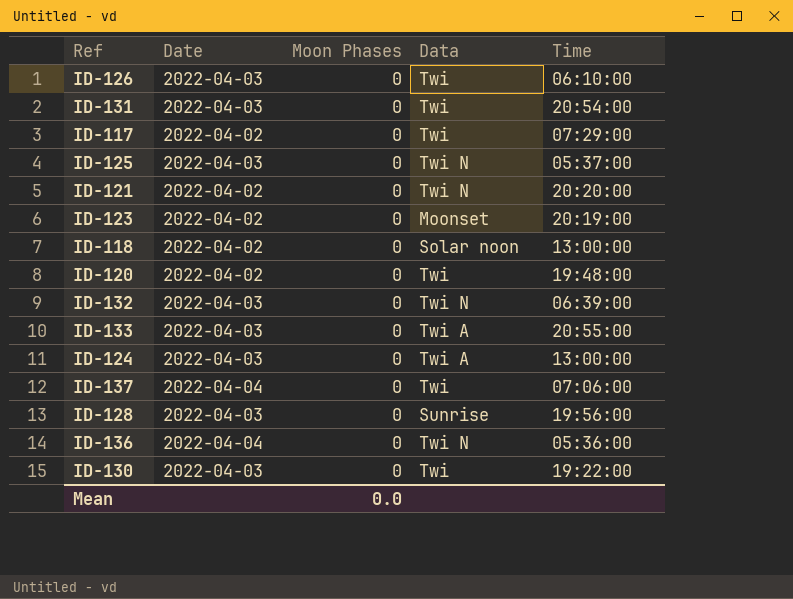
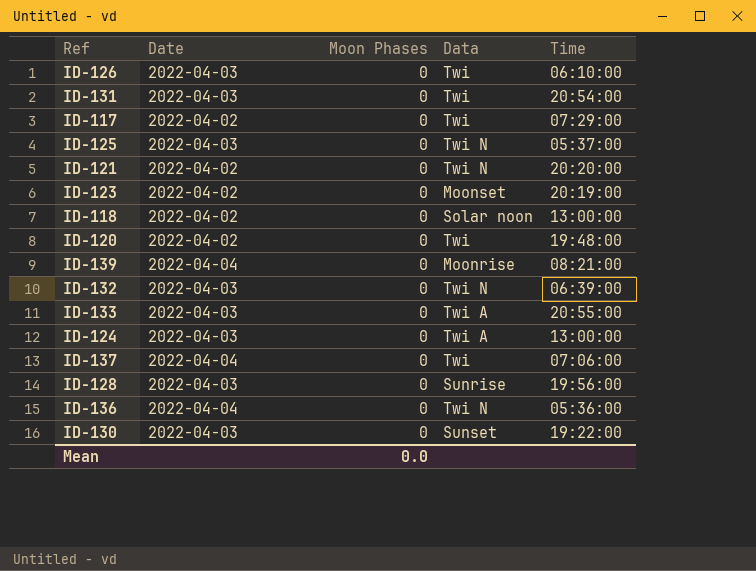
row ID-139: none -> 2022-04-04 | 0 | Moonrise | 08:21:00
ID-130 | Data: Twi -> Sunset

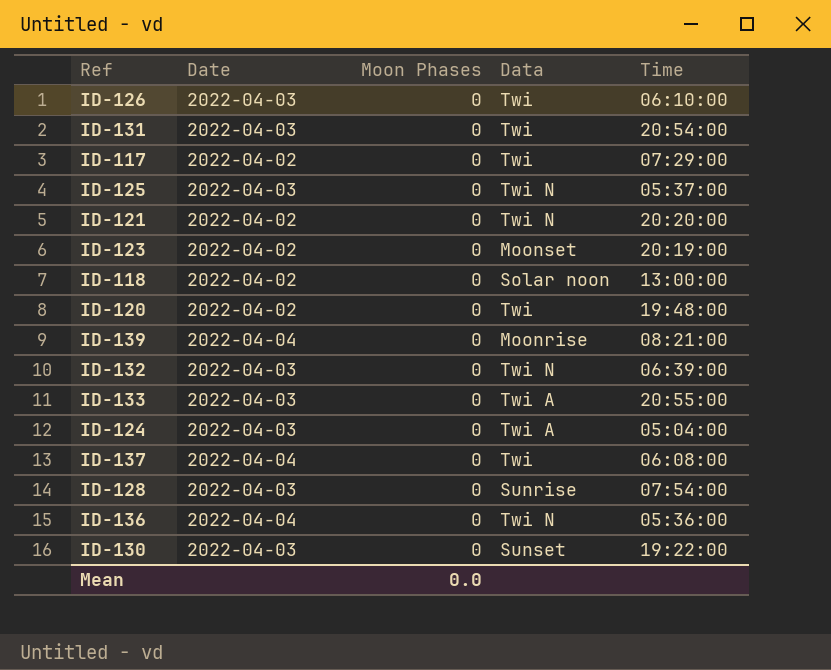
ID-124 | Time: 13:00:00 -> 05:04:00
ID-137 | Time: 07:06:00 -> 06:08:00
ID-128 | Time: 19:56:00 -> 07:54:00

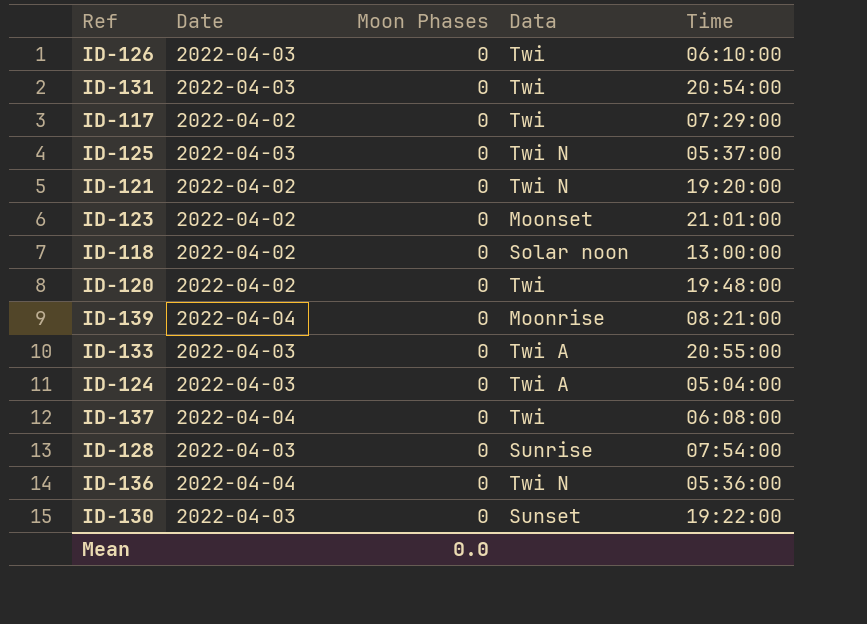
row ID-132: 2022-04-03 | 0 | Twi N | 06:39:00 -> none
ID-121 | Time: 20:20:00 -> 19:20:00
ID-123 | Time: 20:19:00 -> 21:01:00

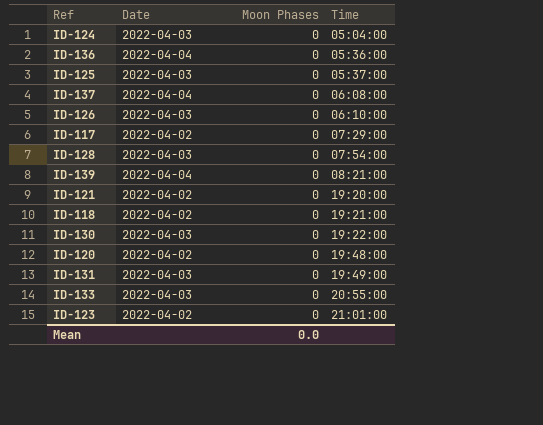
row order: none -> Time ascending
column Data | position: 4 -> none
ID-118 | Time: 13:00:00 -> 19:21:00
ID-131 | Time: 20:54:00 -> 19:49:00

